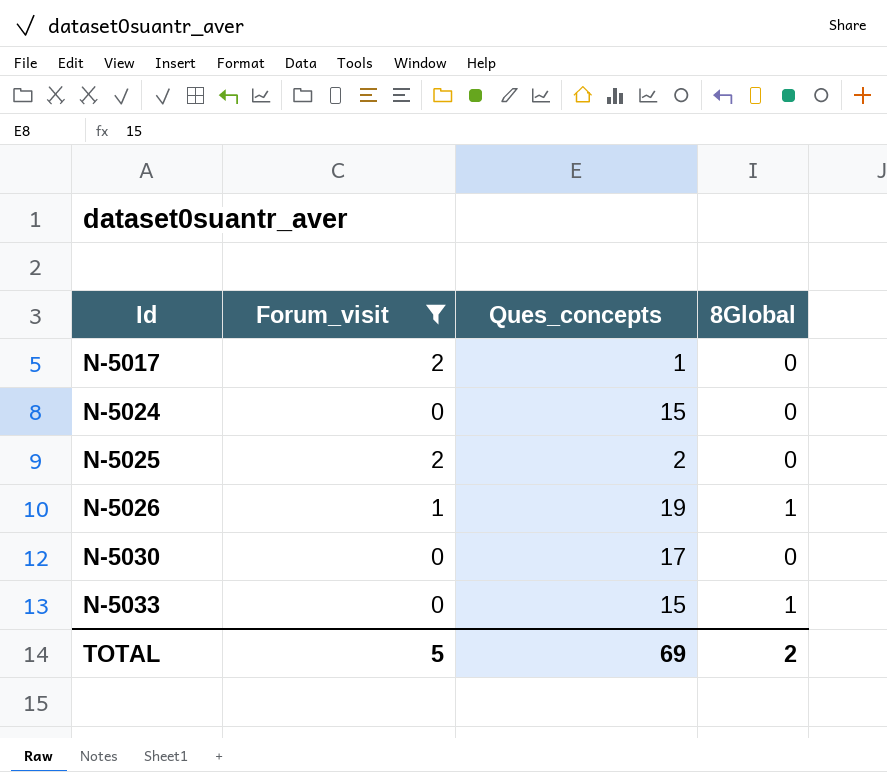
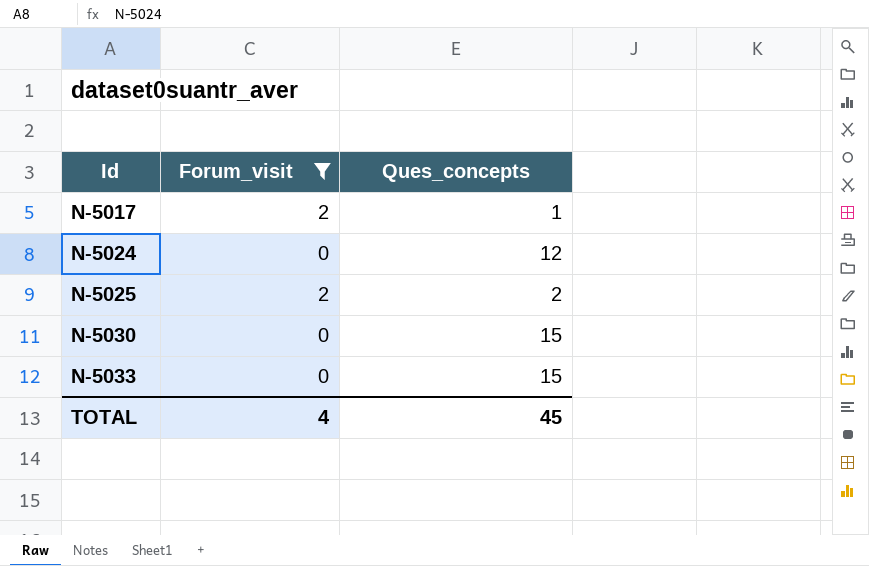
column 8Global | position: 4 -> none
row N-5026: 1 | 19 | 1 -> none
N-5024 | Ques_concepts: 15 -> 12
N-5030 | Ques_concepts: 17 -> 15
TOTAL | Forum_visit: 5 -> 4
TOTAL | Ques_concepts: 69 -> 45

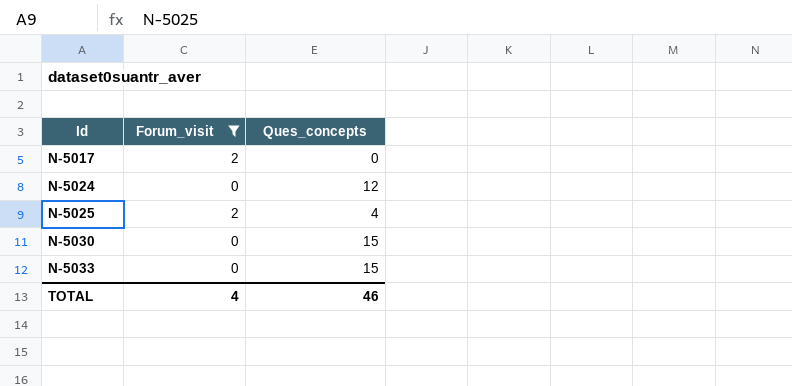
N-5017 | Ques_concepts: 1 -> 0
N-5025 | Ques_concepts: 2 -> 4
TOTAL | Ques_concepts: 45 -> 46

